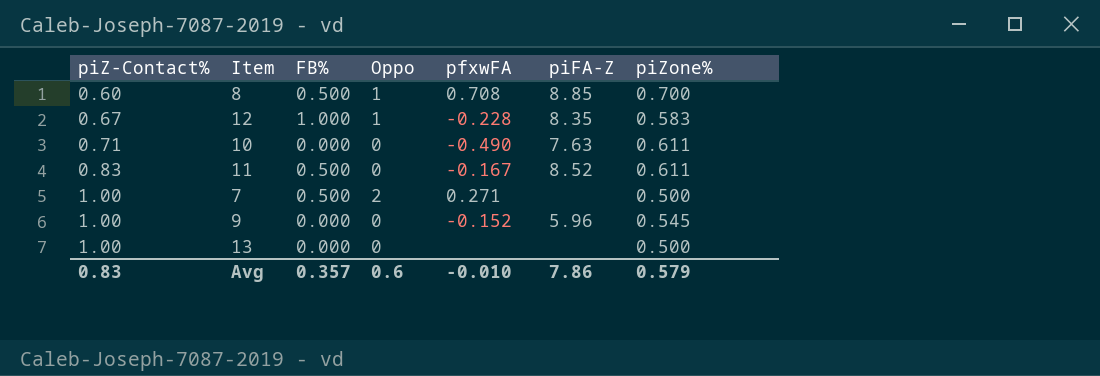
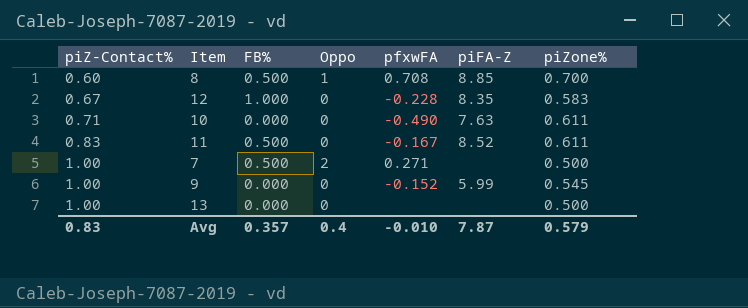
12 | Oppo: 1 -> 0
9 | piFA-Z: 5.96 -> 5.99
Avg | Oppo: 0.6 -> 0.4
Avg | piFA-Z: 7.86 -> 7.87

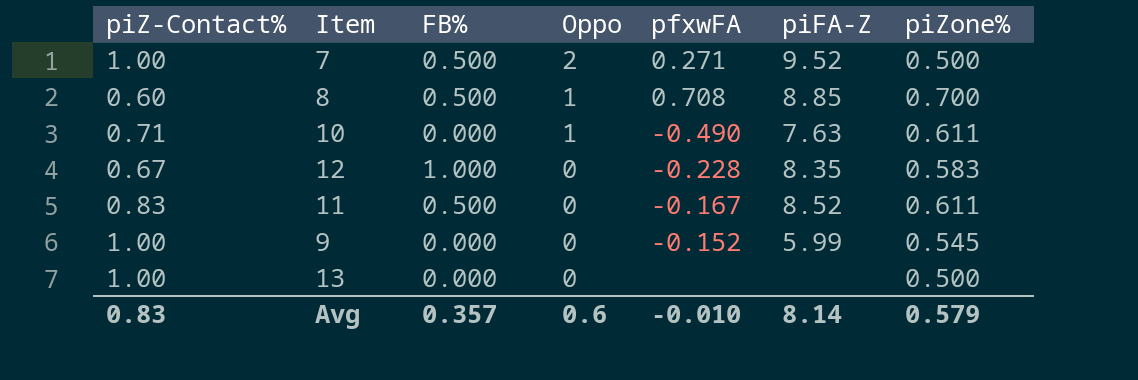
row order: piZ-Contact% ascending -> Oppo descending
7 | piFA-Z: none -> 9.52
10 | Oppo: 0 -> 1
Avg | Oppo: 0.4 -> 0.6
Avg | piFA-Z: 7.87 -> 8.14

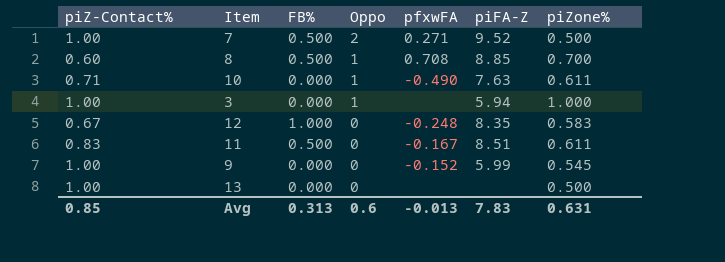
row 3: none -> 1.00 | 0.000 | 1 | none | 5.94 | 1.000
12 | pfxwFA: -0.228 -> -0.248
11 | piFA-Z: 8.52 -> 8.51
Avg | piZ-Contact%: 0.83 -> 0.85
Avg | FB%: 0.357 -> 0.313
Avg | pfxwFA: -0.010 -> -0.013
Avg | piFA-Z: 8.14 -> 7.83
Avg | piZone%: 0.579 -> 0.631

